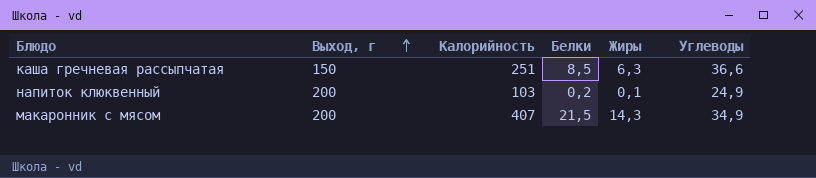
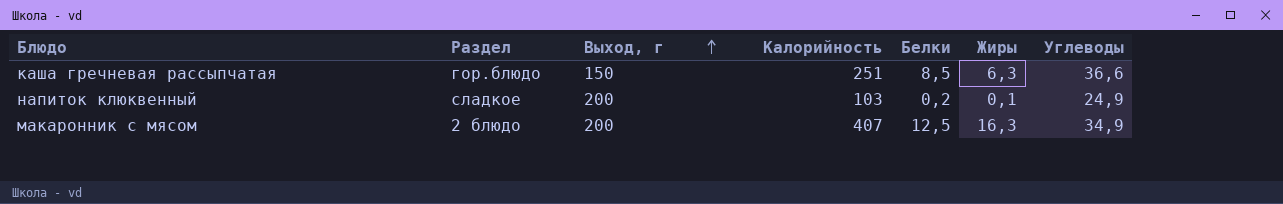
column Раздел | position: none -> 2
макаронник с мясом | Белки: 21,5 -> 12,5
макаронник с мясом | Жиры: 14,3 -> 16,3

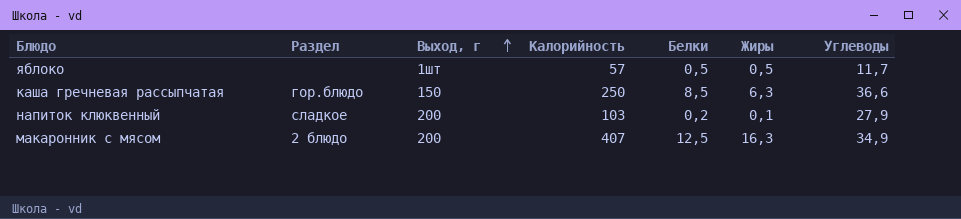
row яблоко: none -> none | 1шт | 57 | 0,5 | 0,5 | 11,7
каша гречневая рассыпчатая | Калорийность: 251 -> 250
напиток клюквенный | Углеводы: 24,9 -> 27,9

